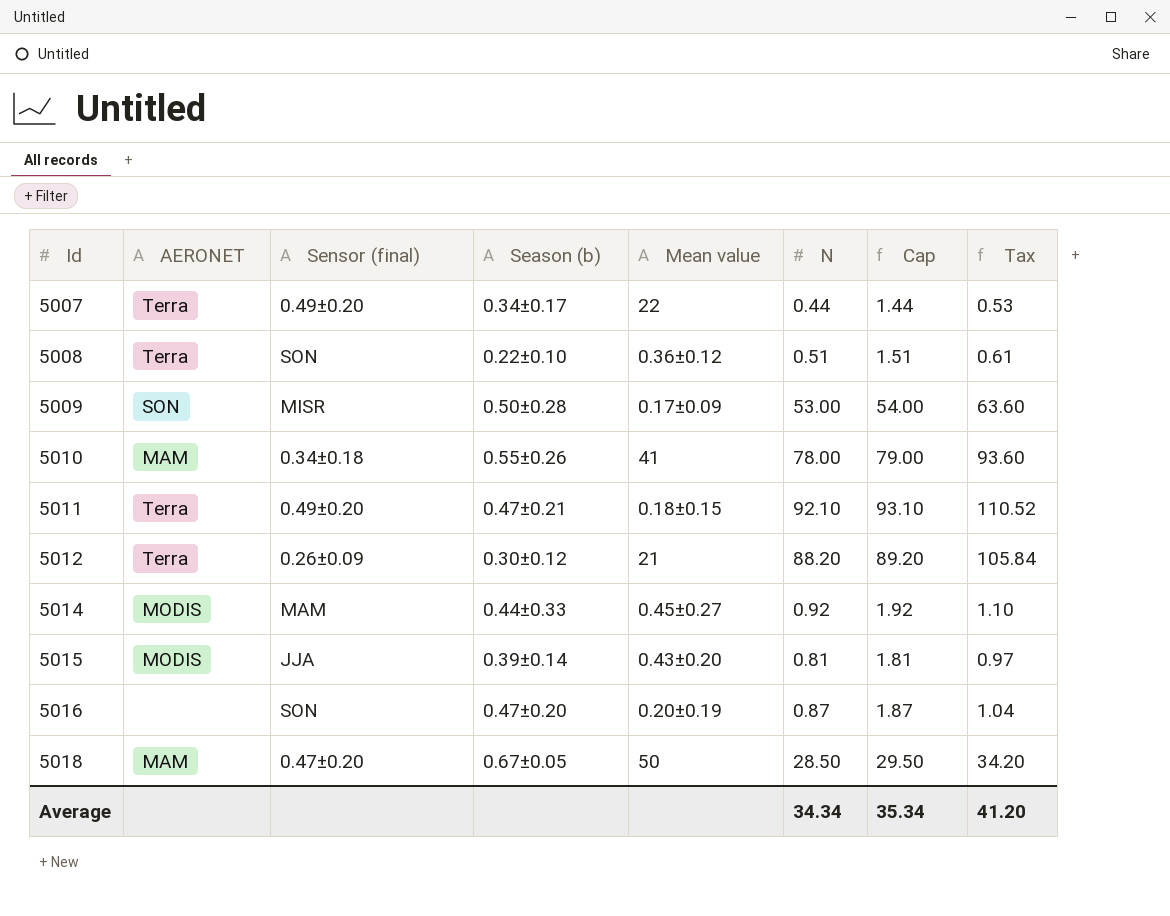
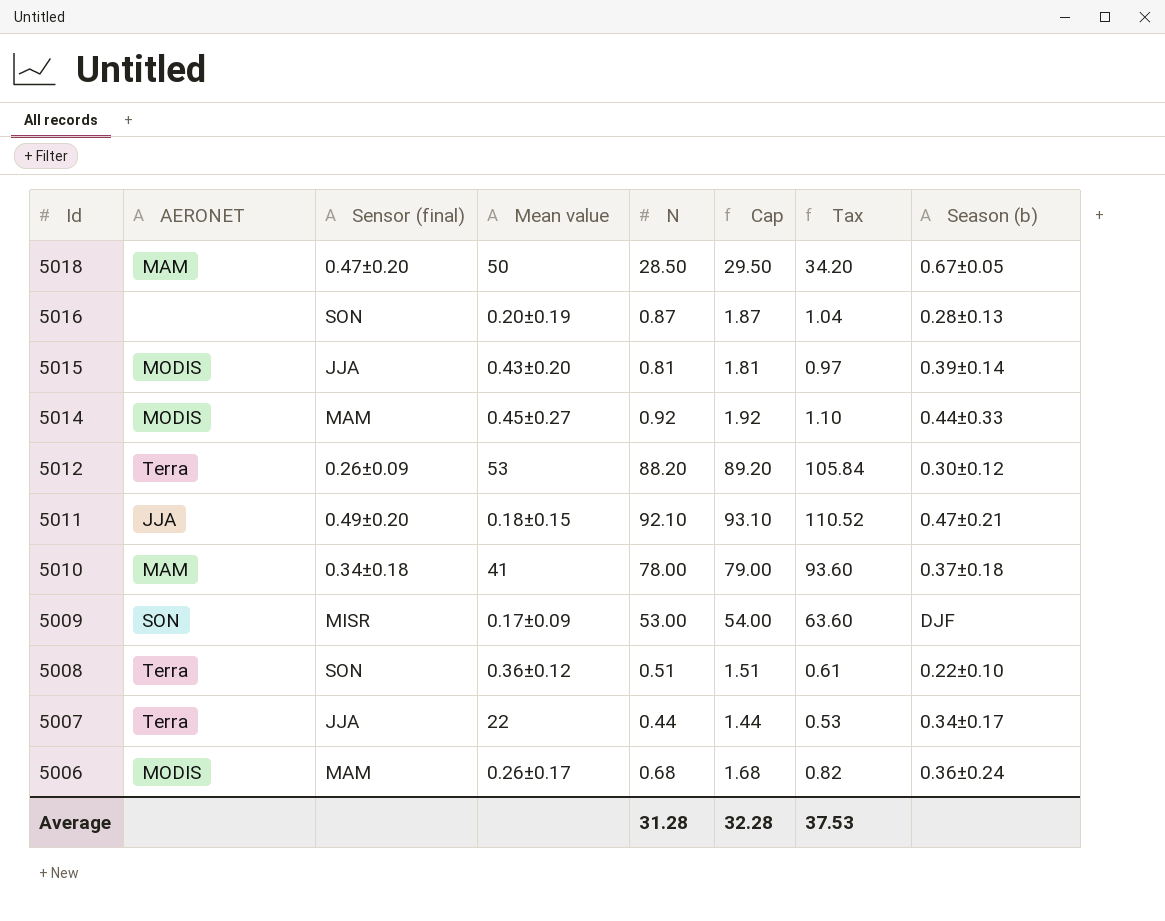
row order: Id ascending -> Id descending
column Season (b) | position: 4 -> 8
5016 | Season (b): 0.47±0.20 -> 0.28±0.13
5012 | Mean value: 21 -> 53
5011 | AERONET: Terra -> JJA
5010 | Season (b): 0.55±0.26 -> 0.37±0.18
5009 | Season (b): 0.50±0.28 -> DJF
5007 | Sensor (final): 0.49±0.20 -> JJA
row 5006: none -> MODIS | MAM | 0.26±0.17 | 0.68 | 1.68 | 0.82 | 0.36±0.24
Average | N: 34.34 -> 31.28
Average | Cap: 35.34 -> 32.28
Average | Tax: 41.20 -> 37.53

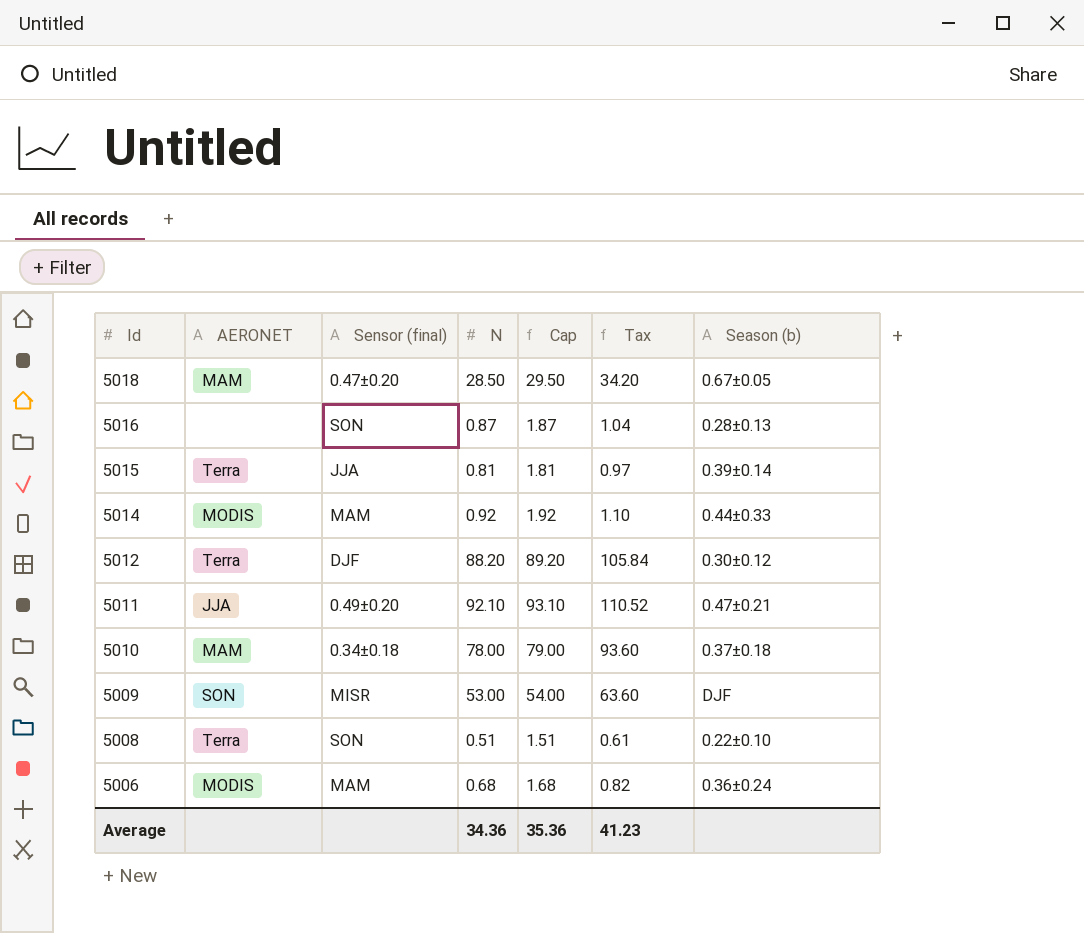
column Mean value | position: 4 -> none
row 5007: Terra | JJA | 22 | 0.44 | 1.44 | 0.53 | 0.34±0.17 -> none
5015 | AERONET: MODIS -> Terra
5012 | Sensor (final): 0.26±0.09 -> DJF
Average | N: 31.28 -> 34.36
Average | Cap: 32.28 -> 35.36
Average | Tax: 37.53 -> 41.23

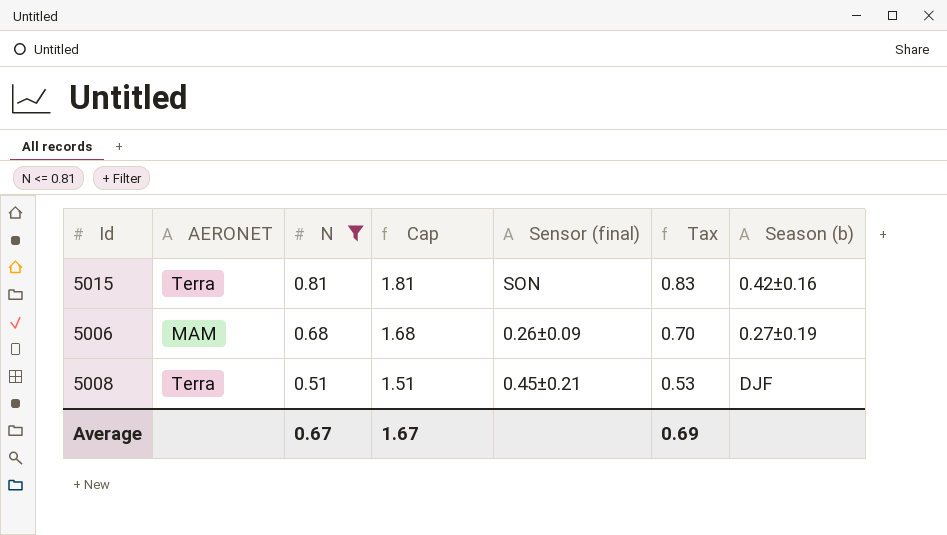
filter: none -> N <= 0.81
row order: Id descending -> N descending
column Sensor (final) | position: 3 -> 5
column Tax | formula: [N] * 1.2 -> [N] * 1.03
5015 | Sensor (final): JJA -> SON
5015 | Season (b): 0.39±0.14 -> 0.42±0.16
5006 | AERONET: MODIS -> MAM
5006 | Sensor (final): MAM -> 0.26±0.09
5006 | Season (b): 0.36±0.24 -> 0.27±0.19
5008 | Sensor (final): SON -> 0.45±0.21
5008 | Season (b): 0.22±0.10 -> DJF
Average | N: 34.36 -> 0.67
Average | Cap: 35.36 -> 1.67
Average | Tax: 41.23 -> 0.69

